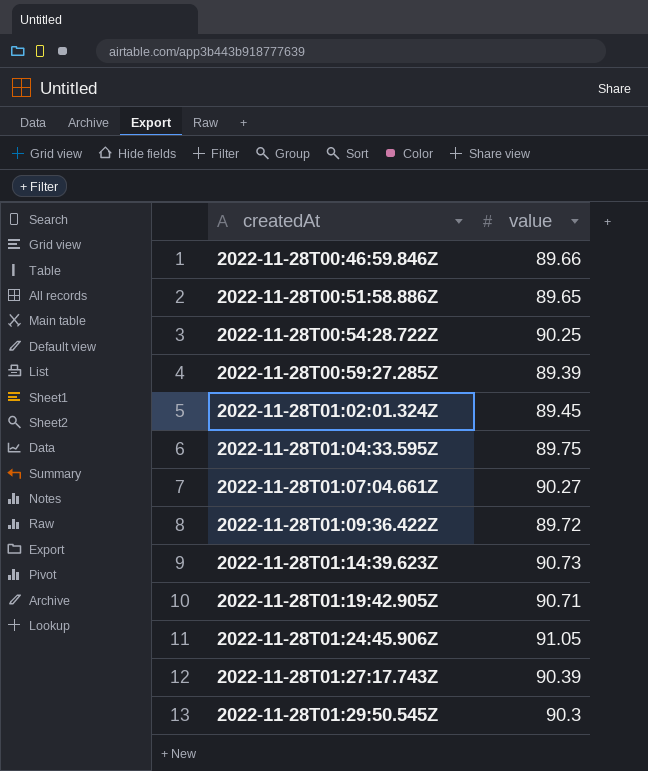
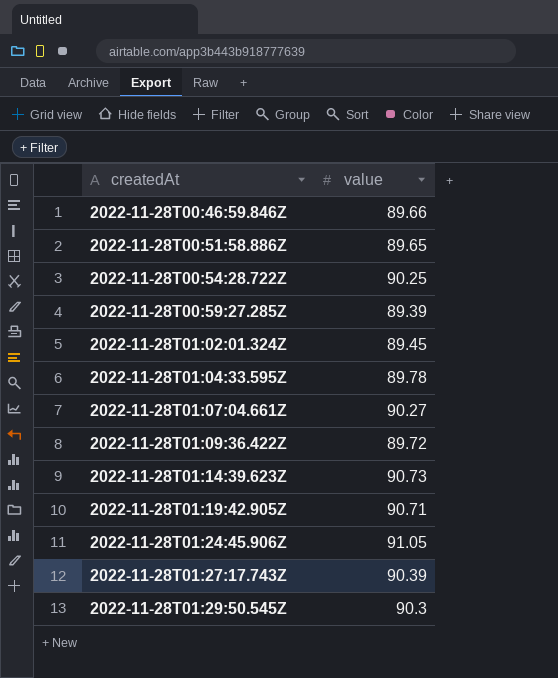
2022-11-28T01:04:33.595Z | value: 89.75 -> 89.78

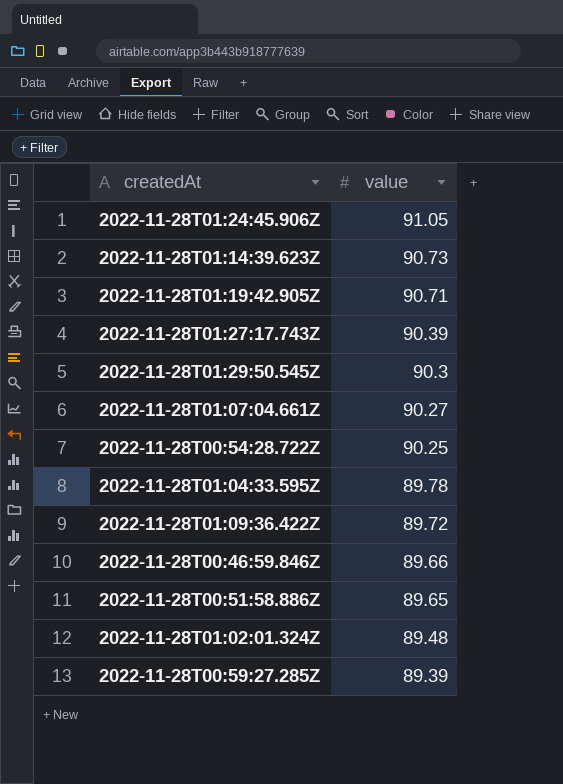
row order: createdAt ascending -> value descending
2022-11-28T01:02:01.324Z | value: 89.45 -> 89.48

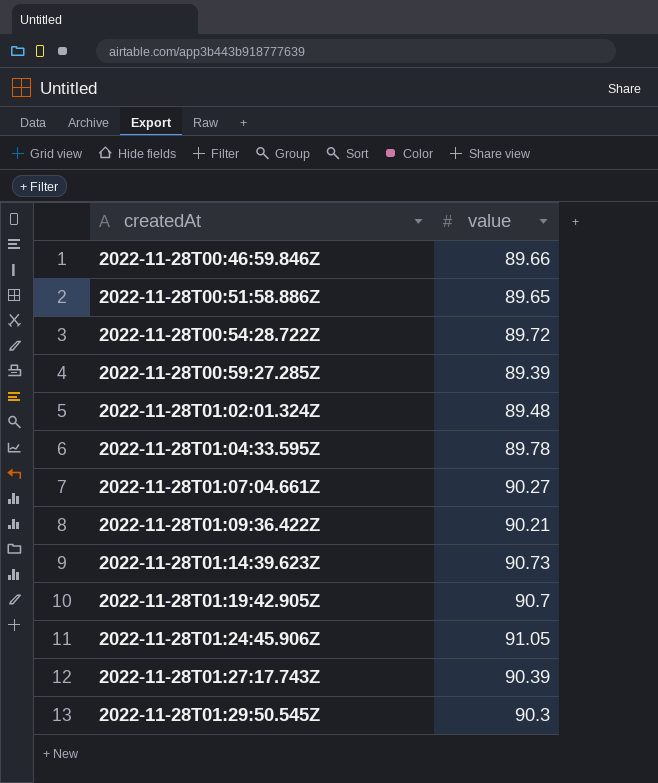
row order: value descending -> createdAt ascending
2022-11-28T00:54:28.722Z | value: 90.25 -> 89.72
2022-11-28T01:09:36.422Z | value: 89.72 -> 90.21
2022-11-28T01:19:42.905Z | value: 90.71 -> 90.7

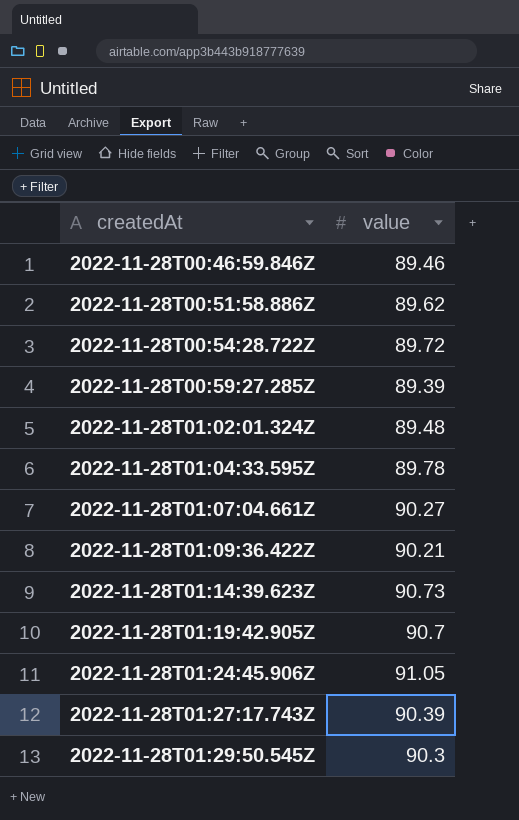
2022-11-28T00:46:59.846Z | value: 89.66 -> 89.46
2022-11-28T00:51:58.886Z | value: 89.65 -> 89.62

